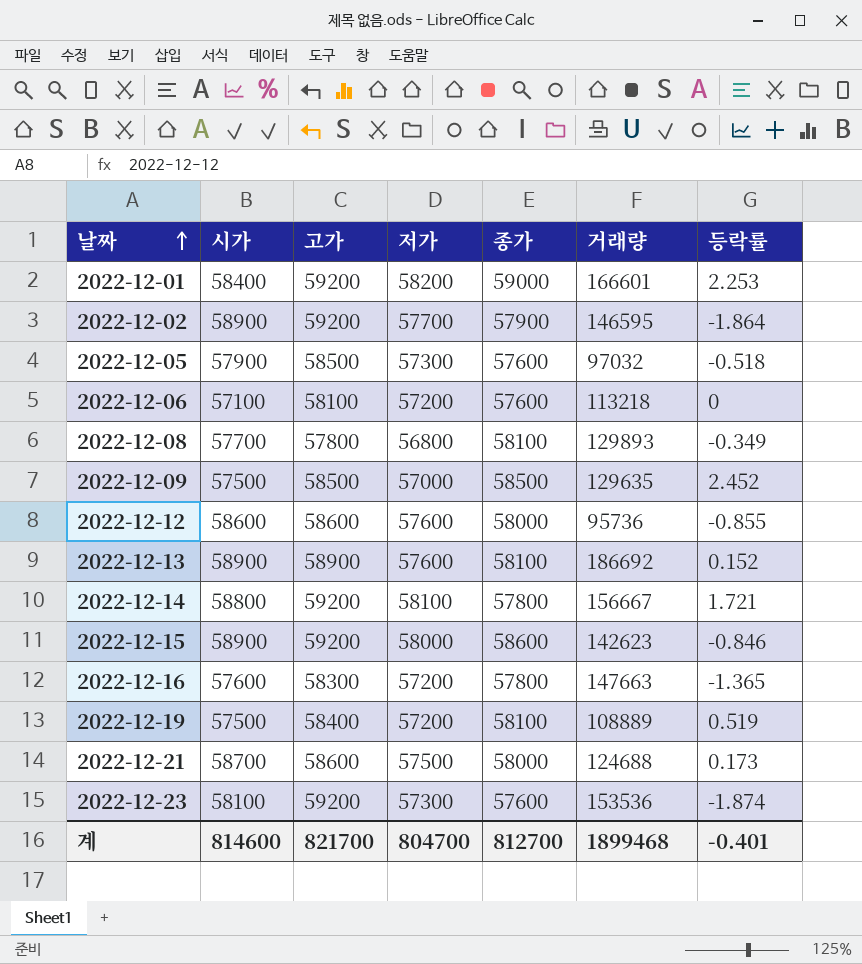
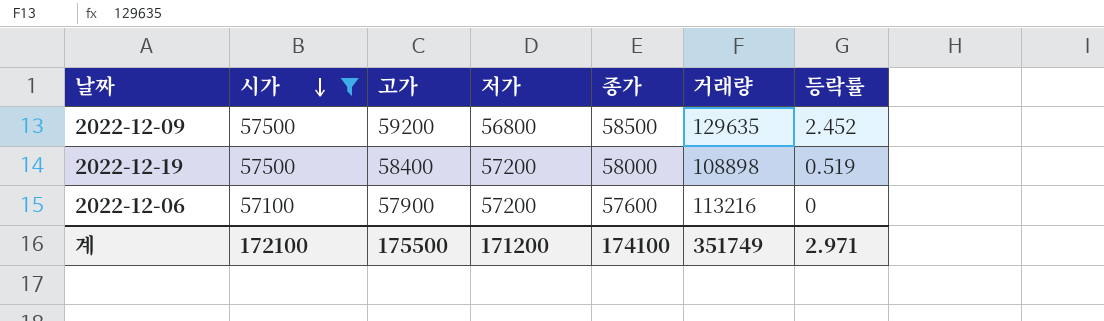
filter: none -> 시가 <= 57500
row order: 날짜 ascending -> 시가 descending
2022-12-09 | 고가: 58500 -> 59200
2022-12-09 | 저가: 57000 -> 56800
2022-12-19 | 종가: 58100 -> 58000
2022-12-19 | 거래량: 108889 -> 108898
2022-12-06 | 고가: 58100 -> 57900
2022-12-06 | 거래량: 113218 -> 113216
계 | 시가: 814600 -> 172100
계 | 고가: 821700 -> 175500
계 | 저가: 804700 -> 171200
계 | 종가: 812700 -> 174100
계 | 거래량: 1899468 -> 351749
계 | 등락률: -0.401 -> 2.971

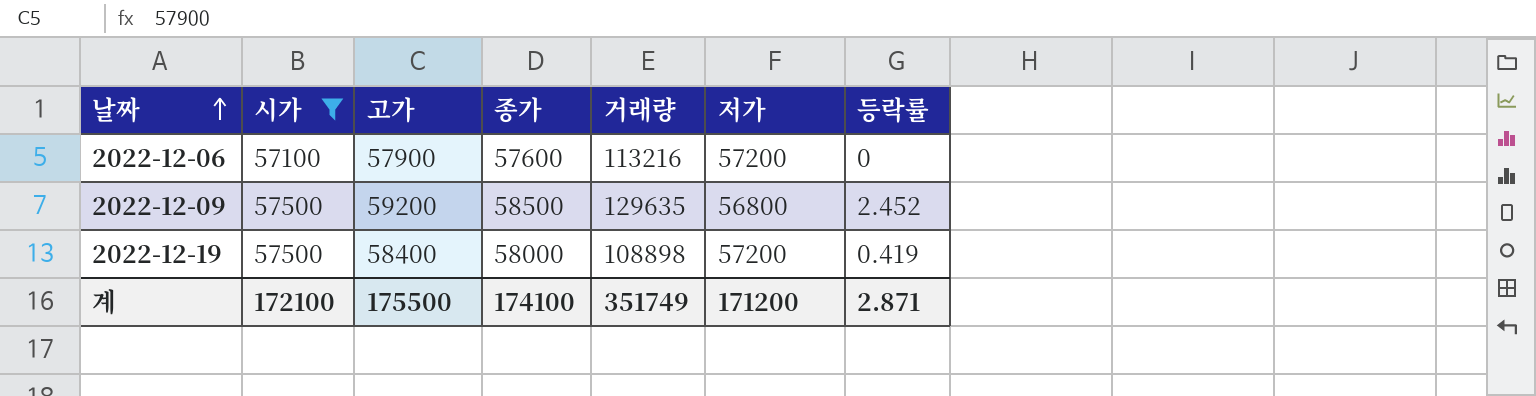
row order: 시가 descending -> 날짜 ascending
column 저가 | position: 4 -> 6
2022-12-19 | 등락률: 0.519 -> 0.419
계 | 등락률: 2.971 -> 2.871

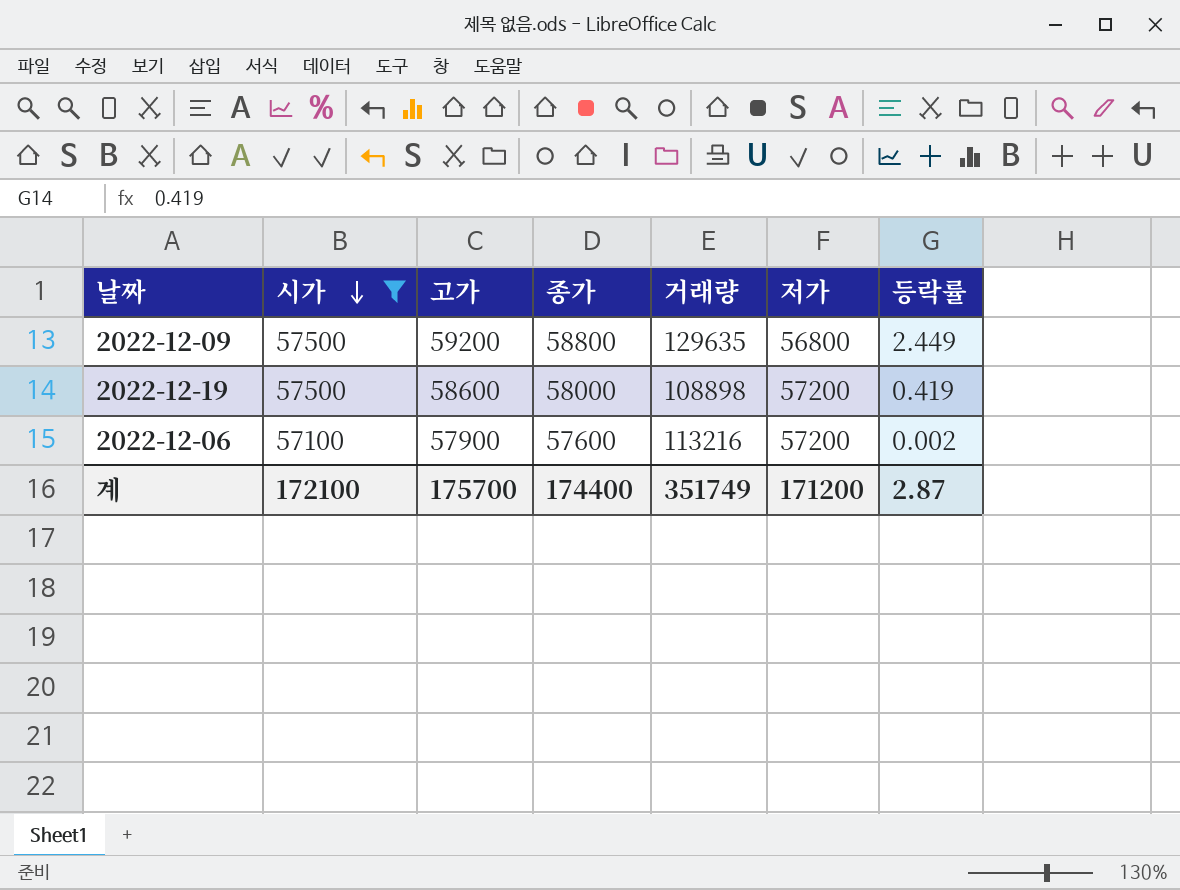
row order: 날짜 ascending -> 시가 descending
2022-12-09 | 종가: 58500 -> 58800
2022-12-09 | 등락률: 2.452 -> 2.449
2022-12-19 | 고가: 58400 -> 58600
2022-12-06 | 등락률: 0 -> 0.002
계 | 고가: 175500 -> 175700
계 | 종가: 174100 -> 174400
계 | 등락률: 2.871 -> 2.87

